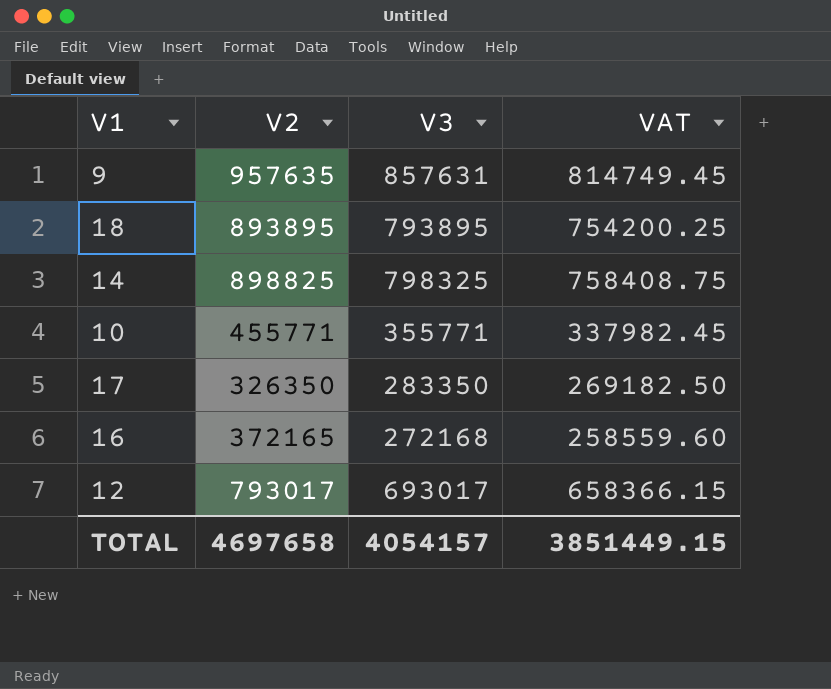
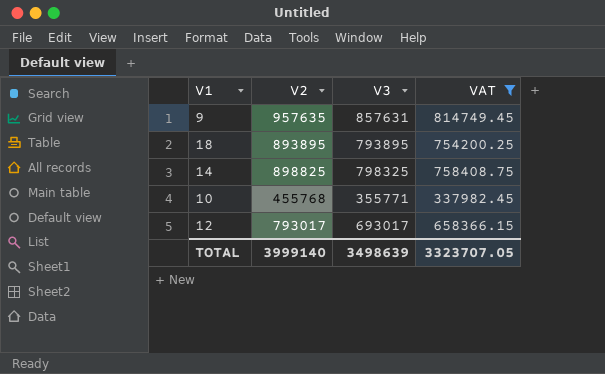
filter: none -> VAT >= 337982.45
10 | V2: 455771 -> 455768
TOTAL | V2: 4697658 -> 3999140
TOTAL | V3: 4054157 -> 3498639
TOTAL | VAT: 3851449.15 -> 3323707.05

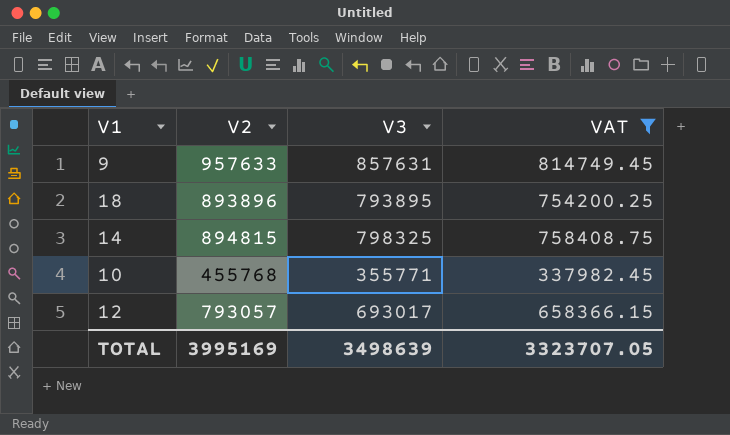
9 | V2: 957635 -> 957633
18 | V2: 893895 -> 893896
14 | V2: 898825 -> 894815
12 | V2: 793017 -> 793057
TOTAL | V2: 3999140 -> 3995169

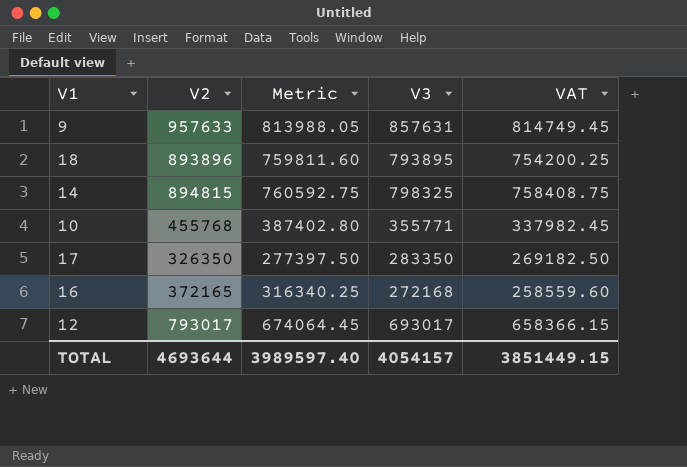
filter: VAT >= 337982.45 -> none
column Metric | formula: none -> [V2] * 0.85
12 | V2: 793057 -> 793017
TOTAL | V2: 3995169 -> 4693644
TOTAL | V3: 3498639 -> 4054157
TOTAL | VAT: 3323707.05 -> 3851449.15

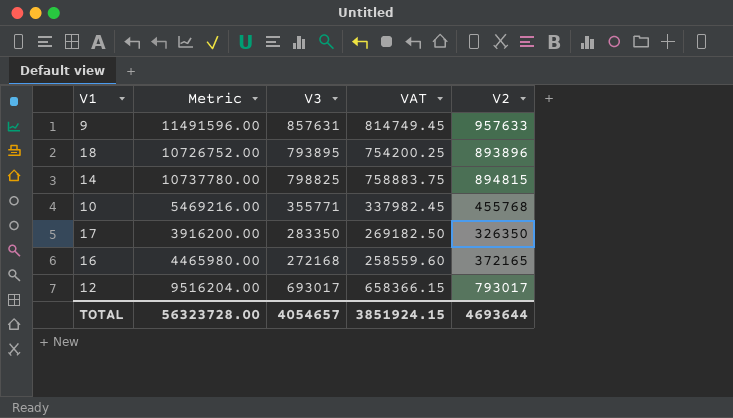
column Metric | formula: [V2] * 0.85 -> [V2] * 12
column V2 | position: 2 -> 5
14 | V3: 798325 -> 798825
14 | VAT: 758408.75 -> 758883.75
TOTAL | Metric: 3989597.40 -> 56323728.00
TOTAL | V3: 4054157 -> 4054657
TOTAL | VAT: 3851449.15 -> 3851924.15

